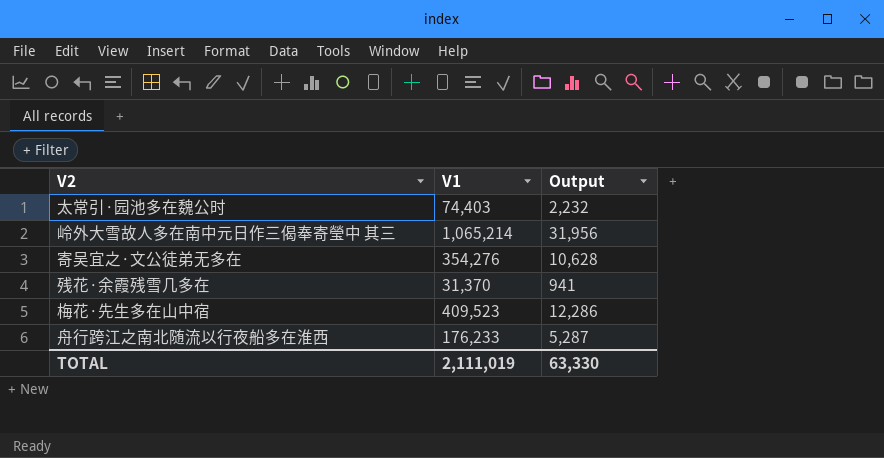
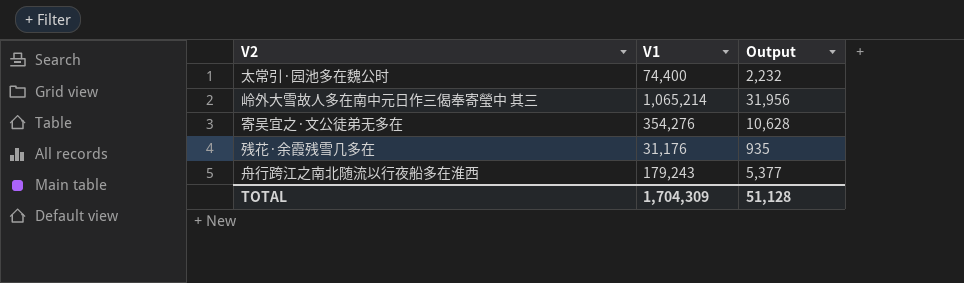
row 梅花·先生多在山中宿: 409,523 | 12,286 -> none
太常引·园池多在魏公时 | V1: 74,403 -> 74,400
残花·余霞残雪几多在 | V1: 31,370 -> 31,176
残花·余霞残雪几多在 | Output: 941 -> 935
舟行跨江之南北随流以行夜船多在淮西 | V1: 176,233 -> 179,243
舟行跨江之南北随流以行夜船多在淮西 | Output: 5,287 -> 5,377
TOTAL | V1: 2,111,019 -> 1,704,309
TOTAL | Output: 63,330 -> 51,128

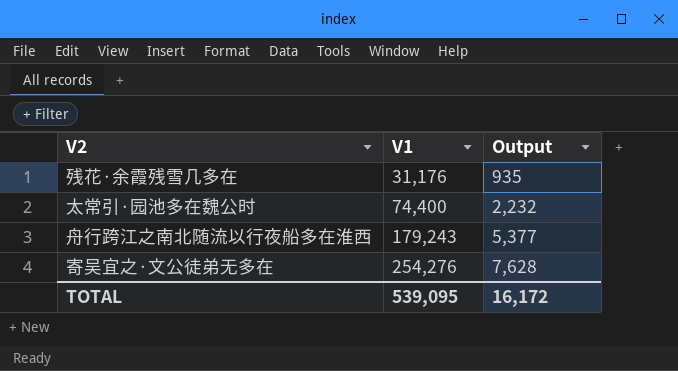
row order: none -> V1 ascending
row 岭外大雪故人多在南中元日作三偈奉寄瑩中 其三: 1,065,214 | 31,956 -> none
寄吴宜之·文公徒弟无多在 | V1: 354,276 -> 254,276
寄吴宜之·文公徒弟无多在 | Output: 10,628 -> 7,628
TOTAL | V1: 1,704,309 -> 539,095
TOTAL | Output: 51,128 -> 16,172

